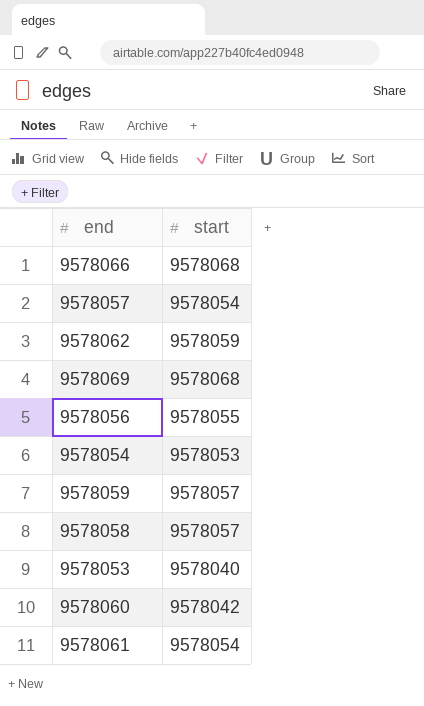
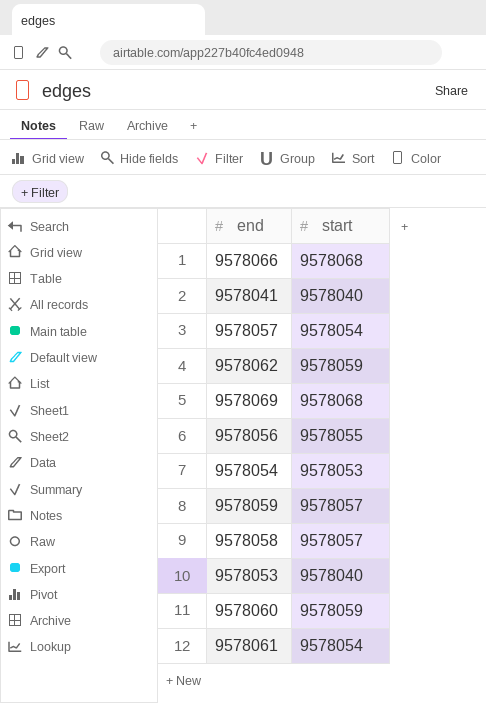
row 9578041: none -> 9578040
9578060 | start: 9578042 -> 9578059

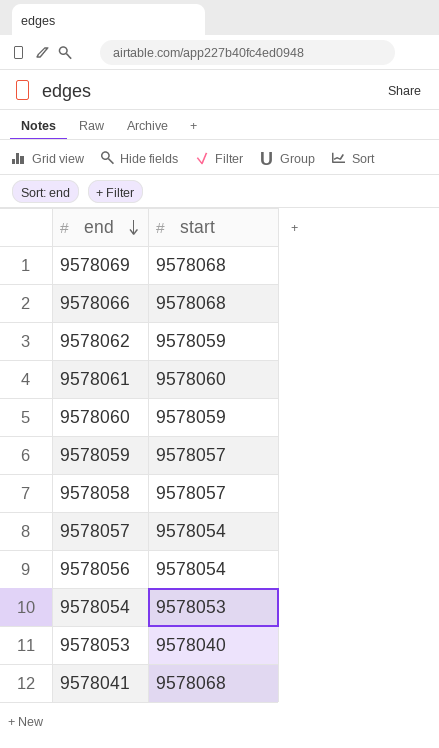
row order: none -> end descending
9578061 | start: 9578054 -> 9578060
9578056 | start: 9578055 -> 9578054
9578041 | start: 9578040 -> 9578068

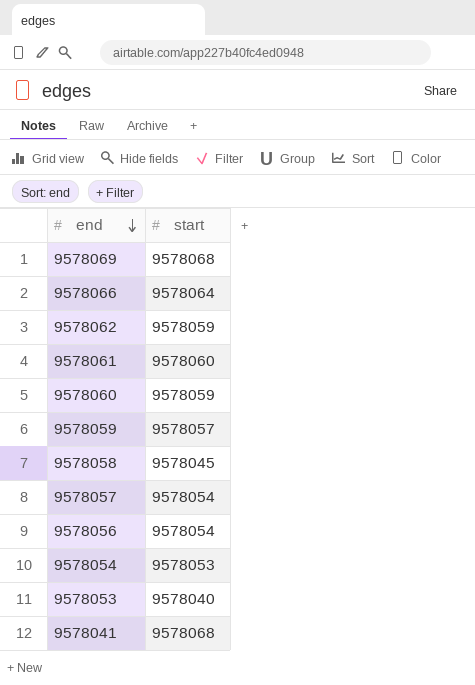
9578066 | start: 9578068 -> 9578064
9578058 | start: 9578057 -> 9578045

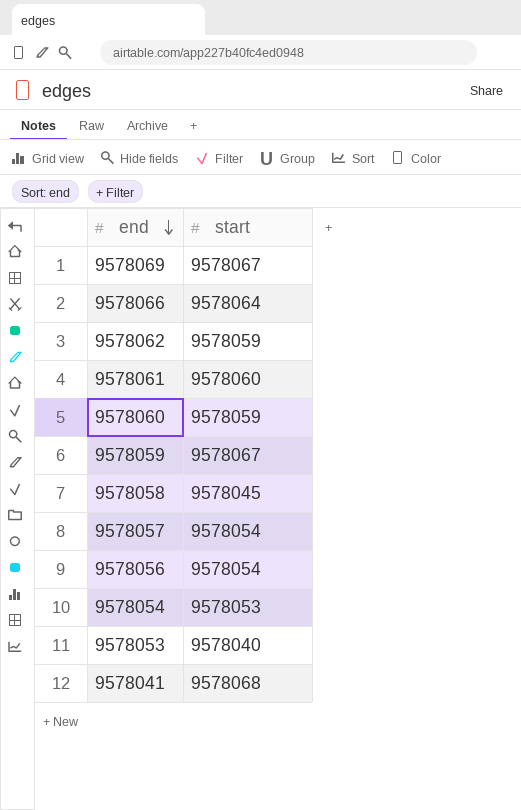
9578069 | start: 9578068 -> 9578067
9578059 | start: 9578057 -> 9578067

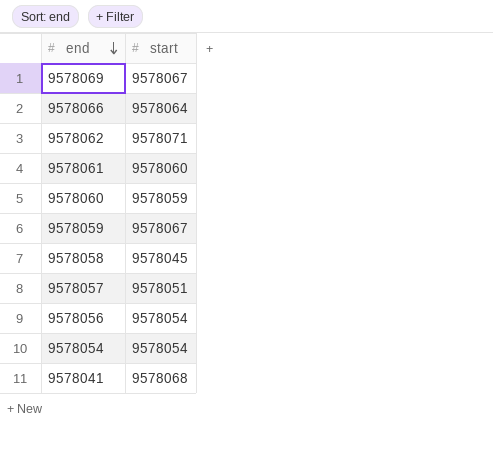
row 9578053: 9578040 -> none
9578062 | start: 9578059 -> 9578071
9578057 | start: 9578054 -> 9578051
9578054 | start: 9578053 -> 9578054

